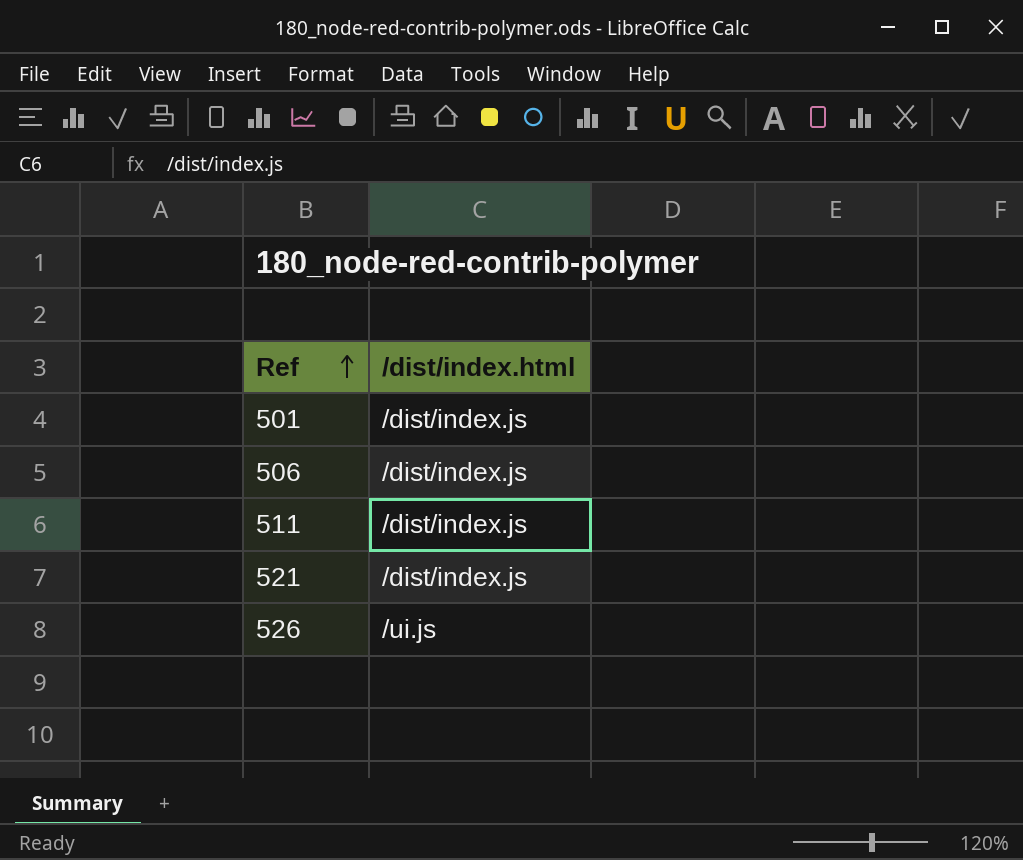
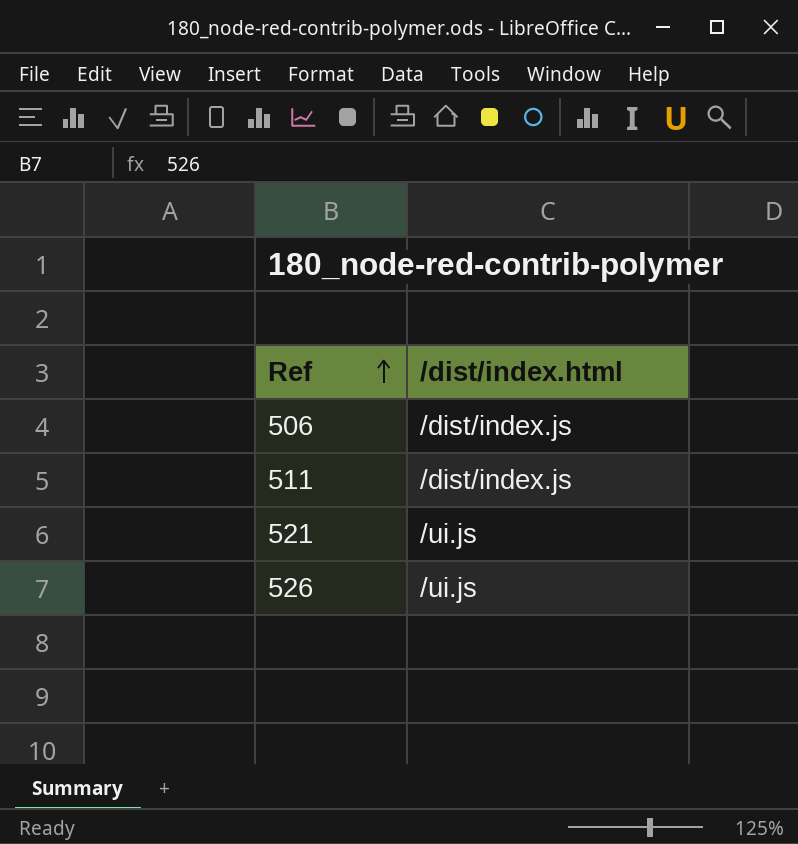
row 501: /dist/index.js -> none
521 | /dist/index.html: /dist/index.js -> /ui.js

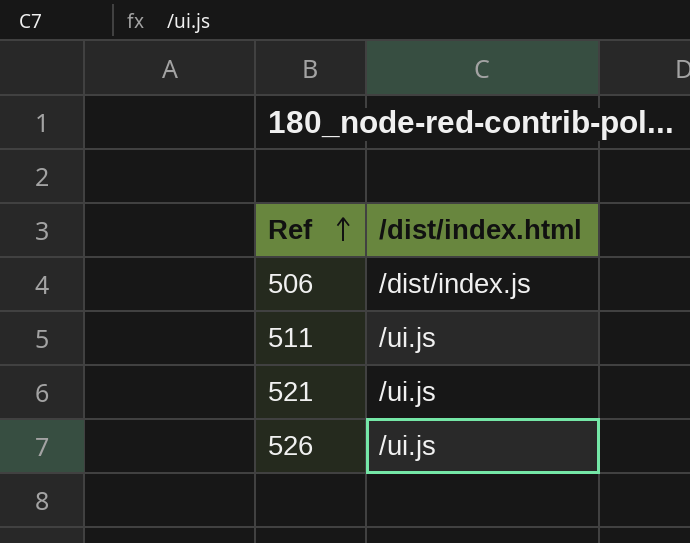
511 | /dist/index.html: /dist/index.js -> /ui.js

